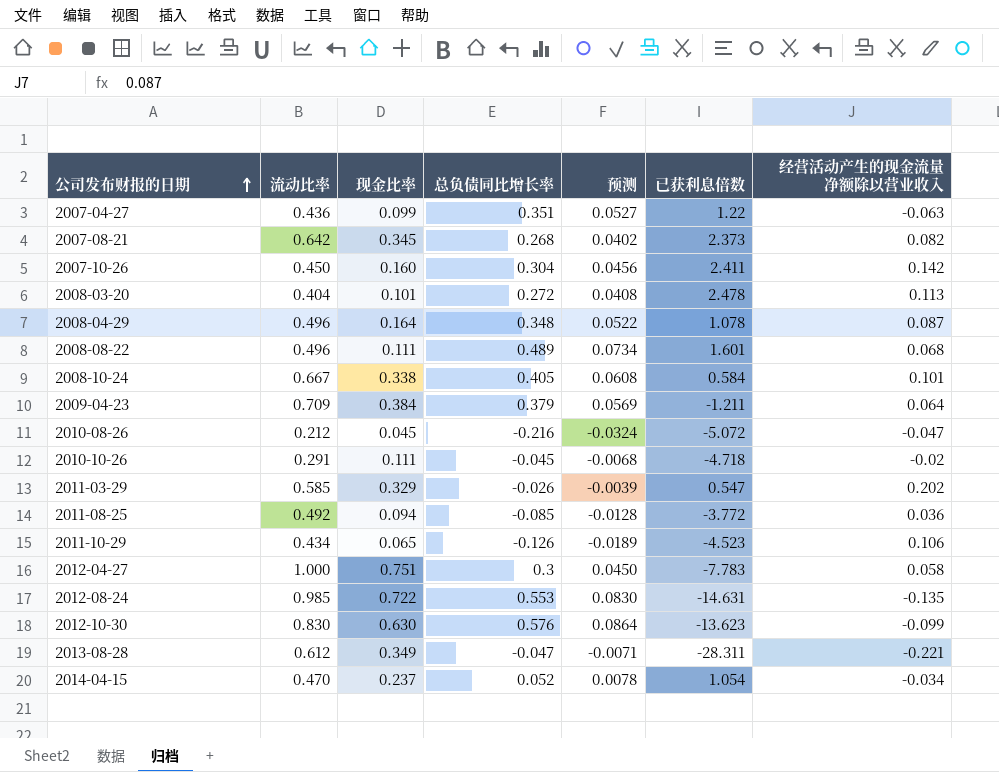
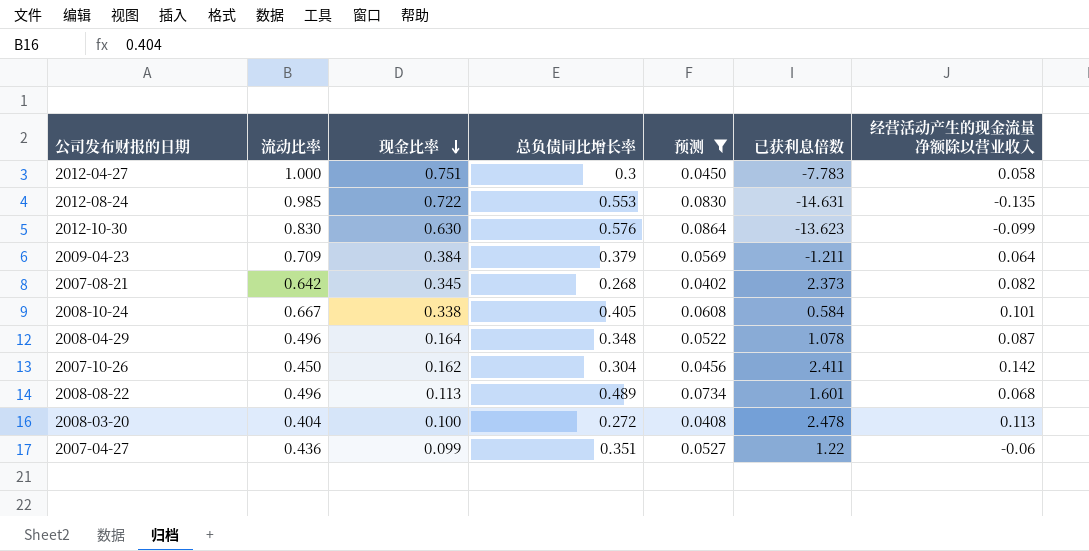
filter: none -> 预测 >= 0.0402
row order: 公司发布财报的日期 ascending -> 现金比率 descending
2007-10-26 | 现金比率: 0.160 -> 0.162
2008-08-22 | 现金比率: 0.111 -> 0.113
2008-03-20 | 现金比率: 0.101 -> 0.100
2007-04-27 | 经营活动产生的现金流量净额除以营业收入: -0.063 -> -0.06

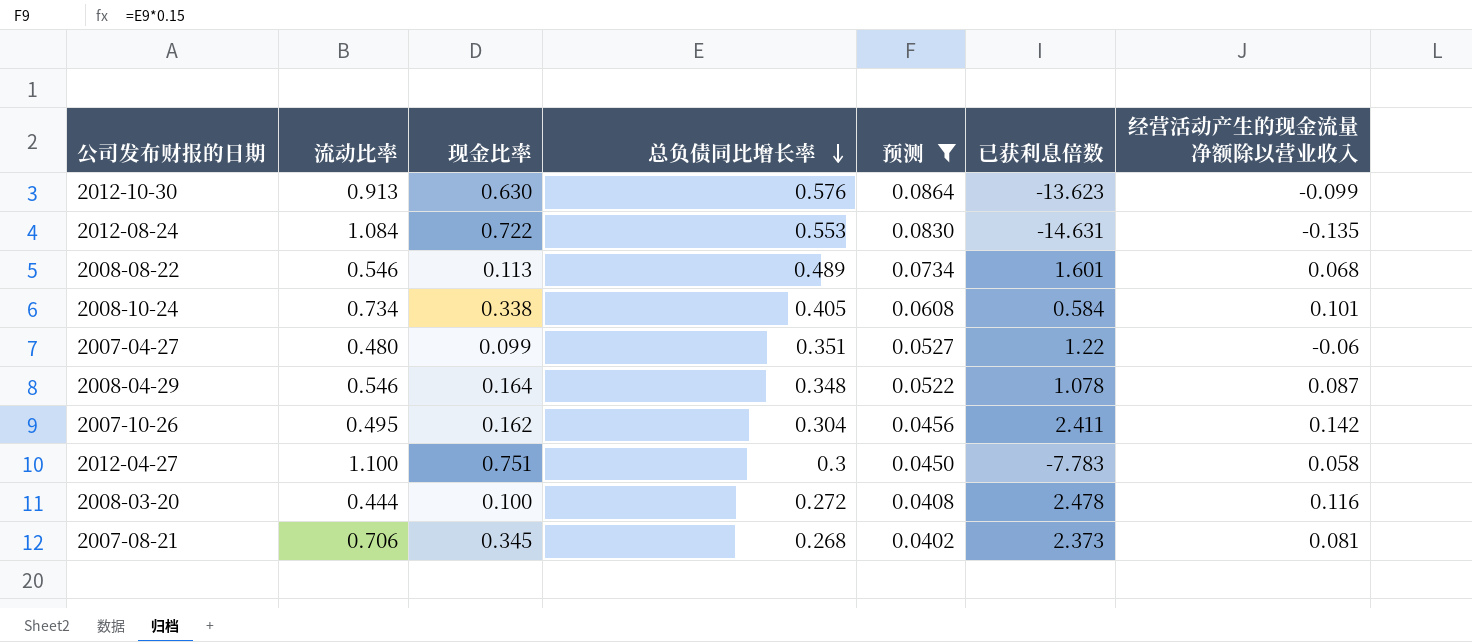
row order: 现金比率 descending -> 总负债同比增长率 descending
row 2009-04-23: 0.709 | 0.384 | 0.379 | 0.0569 | -1.211 | 0.064 -> none
2012-10-30 | 流动比率: 0.830 -> 0.913
2012-08-24 | 流动比率: 0.985 -> 1.084
2008-08-22 | 流动比率: 0.496 -> 0.546
2008-10-24 | 流动比率: 0.667 -> 0.734
2007-04-27 | 流动比率: 0.436 -> 0.480
2008-04-29 | 流动比率: 0.496 -> 0.546
2007-10-26 | 流动比率: 0.450 -> 0.495
2012-04-27 | 流动比率: 1.000 -> 1.100
2008-03-20 | 流动比率: 0.404 -> 0.444
2008-03-20 | 经营活动产生的现金流量净额除以营业收入: 0.113 -> 0.116
2007-08-21 | 流动比率: 0.642 -> 0.706
2007-08-21 | 经营活动产生的现金流量净额除以营业收入: 0.082 -> 0.081

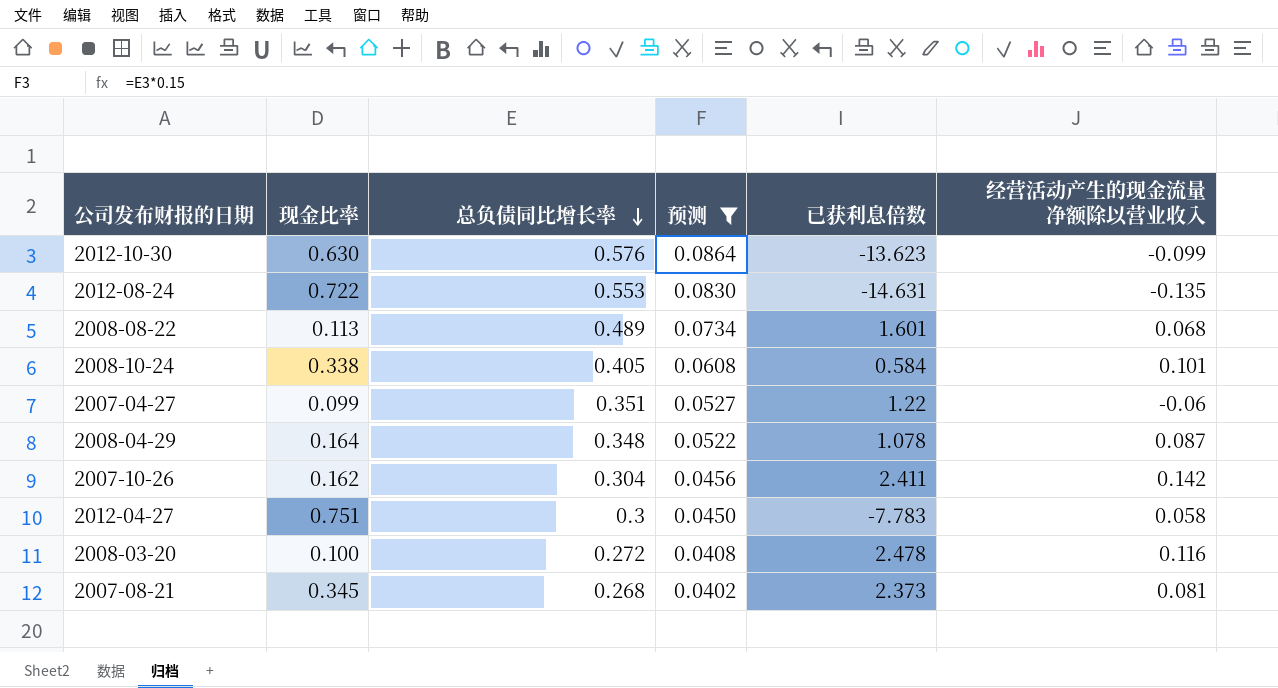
column 流动比率 | position: 2 -> none

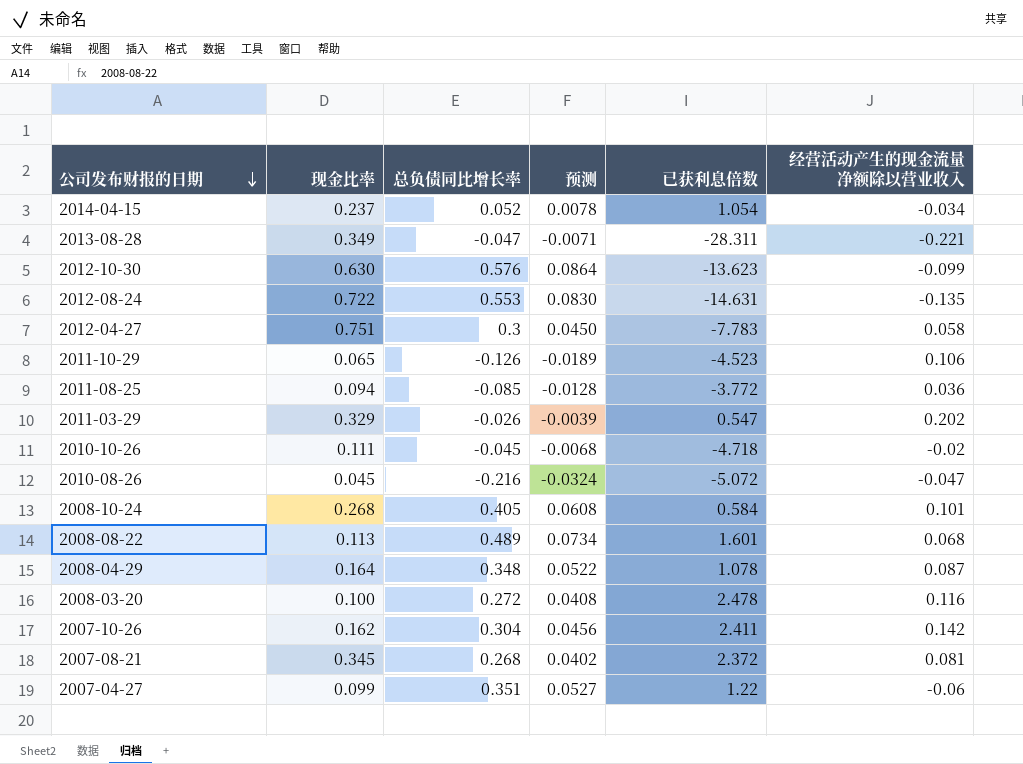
filter: 预测 >= 0.0402 -> none
row order: 总负债同比增长率 descending -> 公司发布财报的日期 descending
2008-10-24 | 现金比率: 0.338 -> 0.268
2007-08-21 | 已获利息倍数: 2.373 -> 2.372

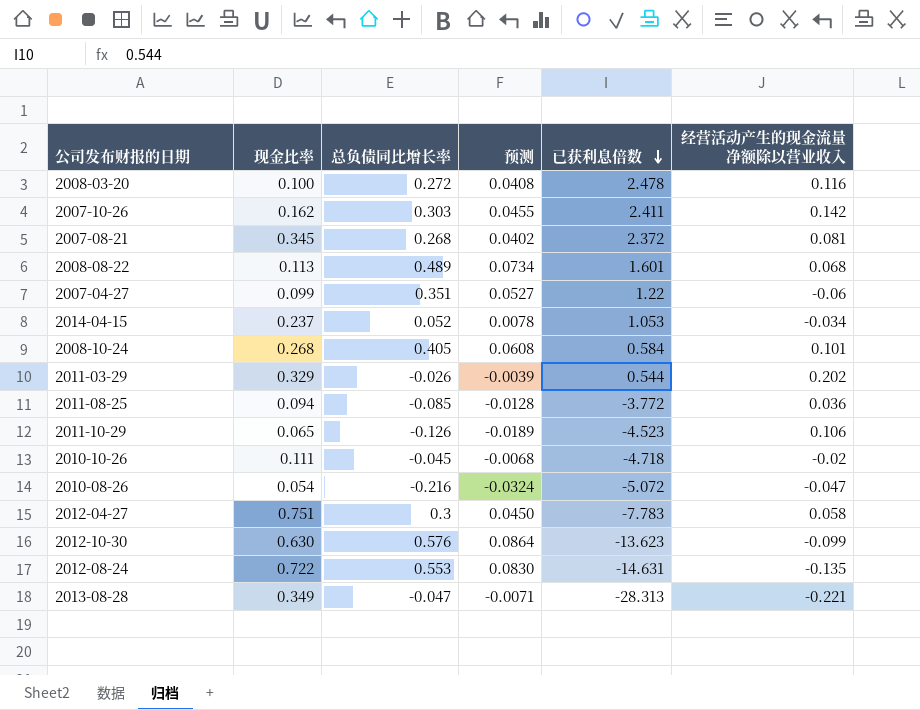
row order: 公司发布财报的日期 descending -> 已获利息倍数 descending
row 2008-04-29: 0.164 | 0.348 | 0.0522 | 1.078 | 0.087 -> none
2007-10-26 | 总负债同比增长率: 0.304 -> 0.303
2007-10-26 | 预测: 0.0456 -> 0.0455
2014-04-15 | 已获利息倍数: 1.054 -> 1.053
2011-03-29 | 已获利息倍数: 0.547 -> 0.544
2010-08-26 | 现金比率: 0.045 -> 0.054
2013-08-28 | 已获利息倍数: -28.311 -> -28.313

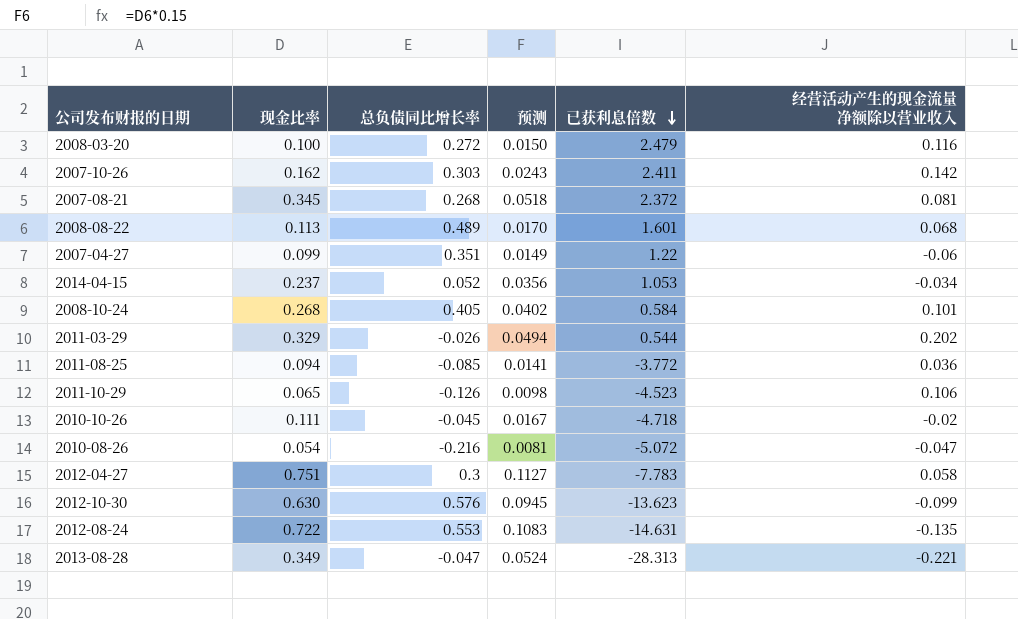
column 预测 | formula: [总负债同比增长率] * 0.15 -> [现金比率] * 0.15
2008-03-20 | 已获利息倍数: 2.478 -> 2.479

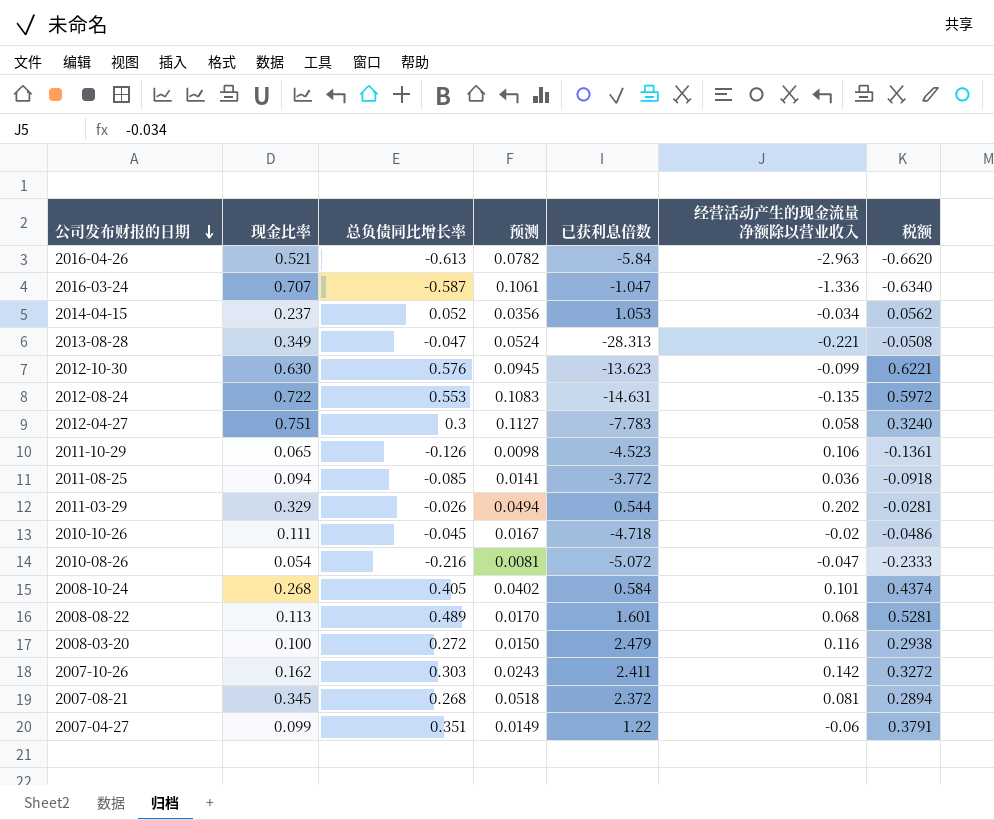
row order: 已获利息倍数 descending -> 公司发布财报的日期 descending
column 税额 | formula: none -> [总负债同比增长率] * 1.08
row 2016-04-26: none -> 0.521 | -0.613 | 0.0782 | -5.84 | -2.963 | -0.6620
row 2016-03-24: none -> 0.707 | -0.587 | 0.1061 | -1.047 | -1.336 | -0.6340

